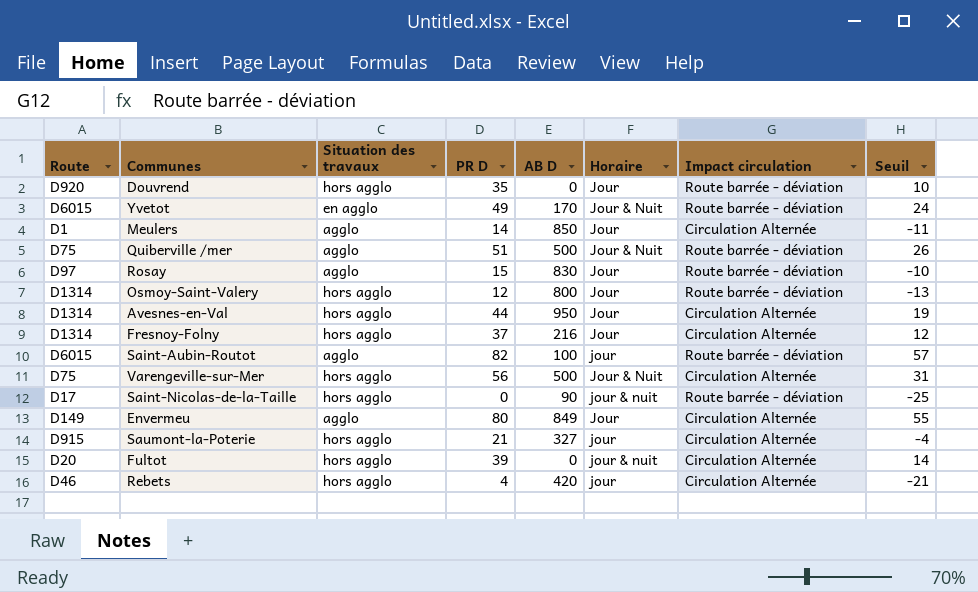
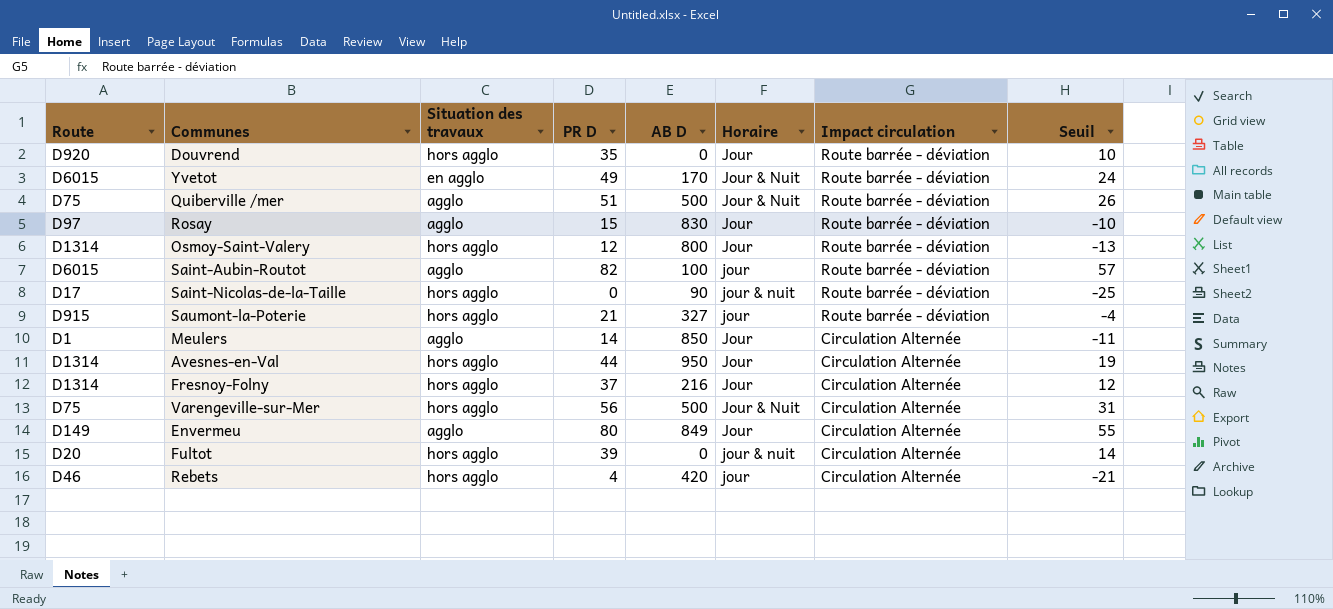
row order: none -> Impact circulation descending
Saumont-la-Poterie | Impact circulation: Circulation Alternée -> Route barrée - déviation

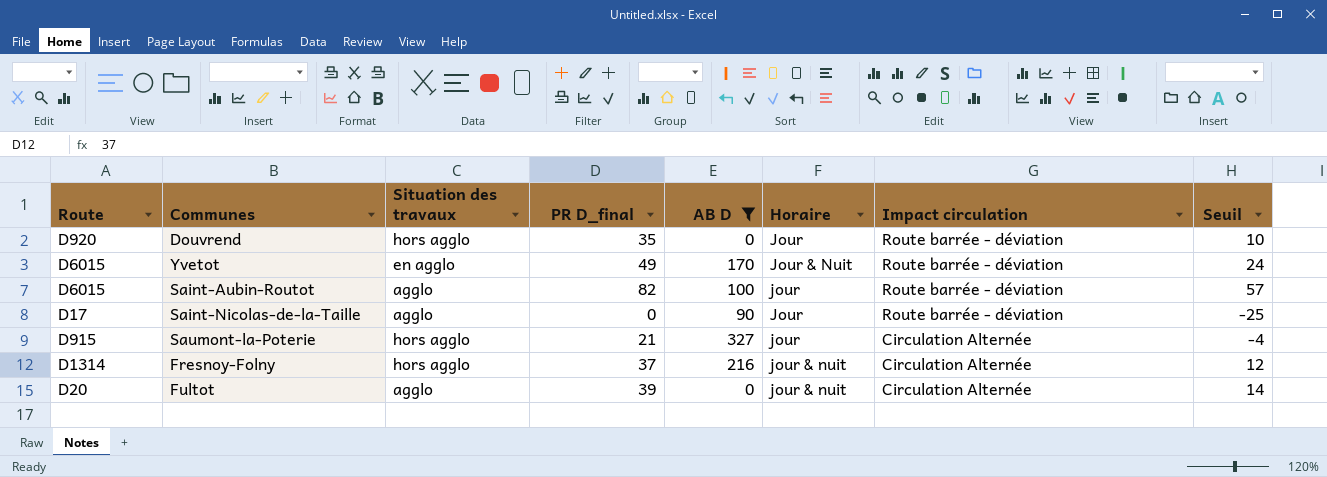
filter: none -> AB D <= 327
column name: PR D -> PR D_final
Saint-Nicolas-de-la-Taille | Situation des travaux: hors agglo -> agglo
Saint-Nicolas-de-la-Taille | Horaire: jour & nuit -> Jour
Saumont-la-Poterie | Impact circulation: Route barrée - déviation -> Circulation Alternée
Fresnoy-Folny | Horaire: Jour -> jour & nuit
Fultot | Situation des travaux: hors agglo -> agglo

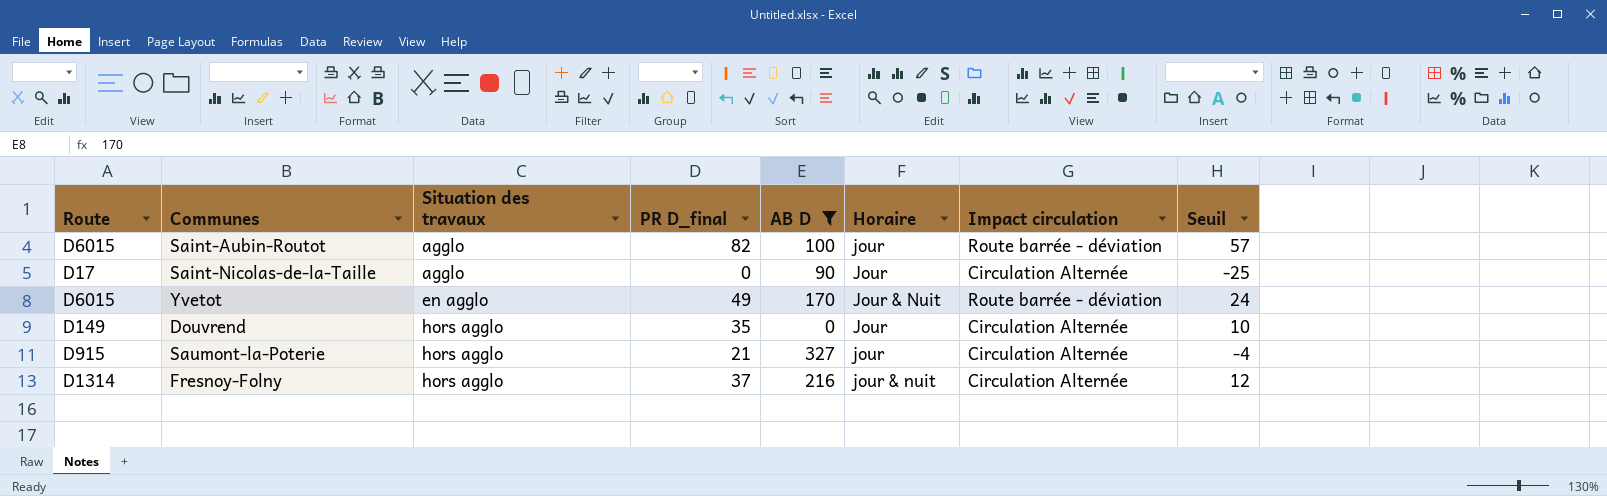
row order: Impact circulation descending -> Situation des travaux ascending
row Fultot: D20 | agglo | 39 | 0 | jour & nuit | Circulation Alternée | 14 -> none
Saint-Nicolas-de-la-Taille | Impact circulation: Route barrée - déviation -> Circulation Alternée
Douvrend | Route: D920 -> D149
Douvrend | Impact circulation: Route barrée - déviation -> Circulation Alternée

